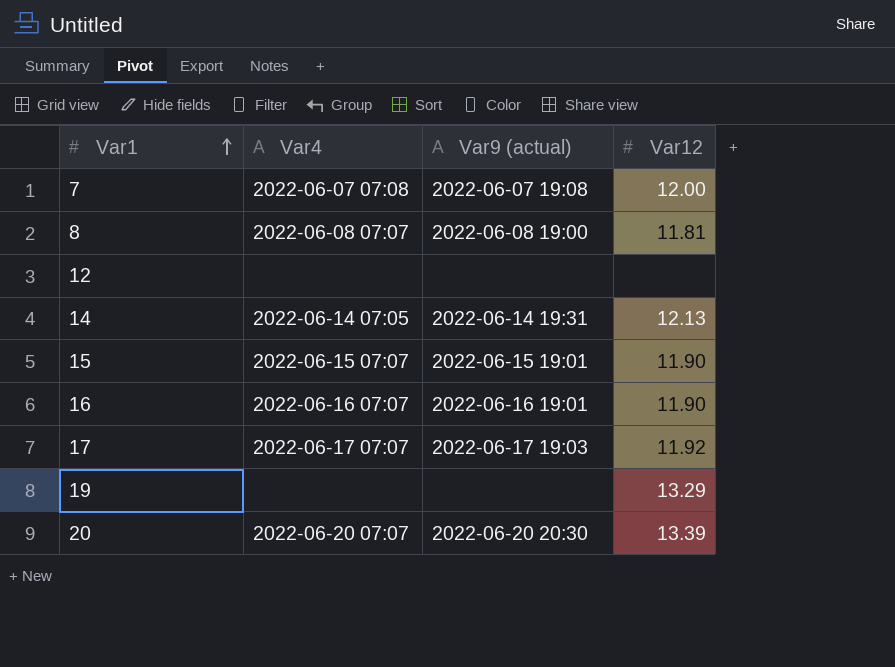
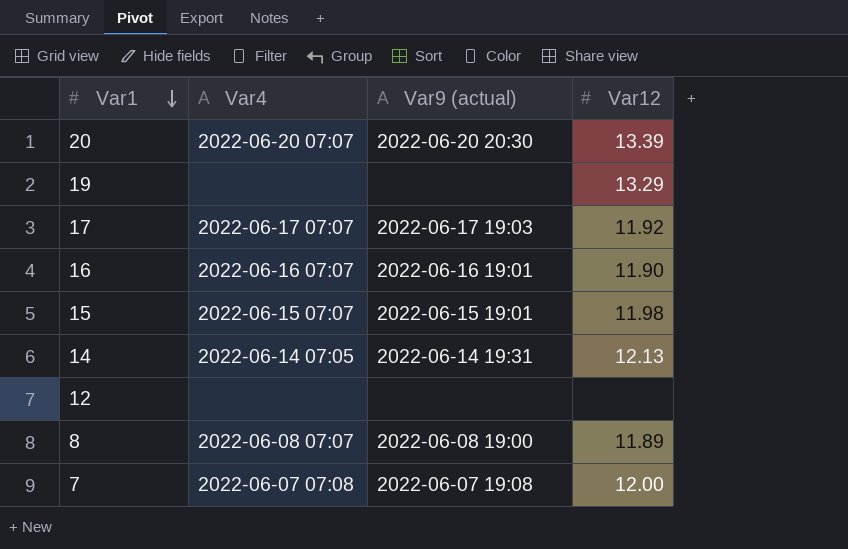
row order: Var1 ascending -> Var1 descending
15 | Var12: 11.90 -> 11.98
8 | Var12: 11.81 -> 11.89

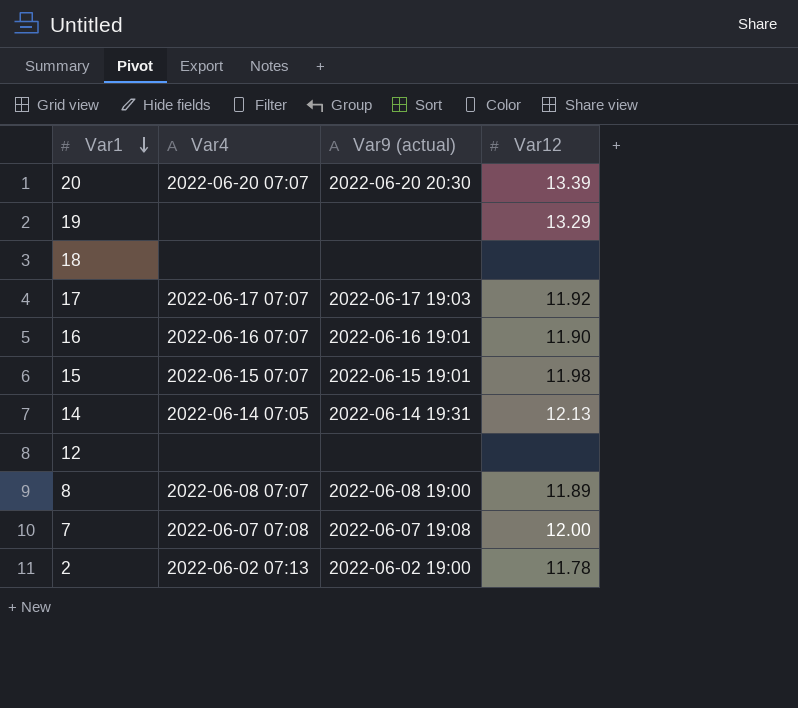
row 18: none -> none | none | none
row 2: none -> 2022-06-02 07:13 | 2022-06-02 19:00 | 11.78

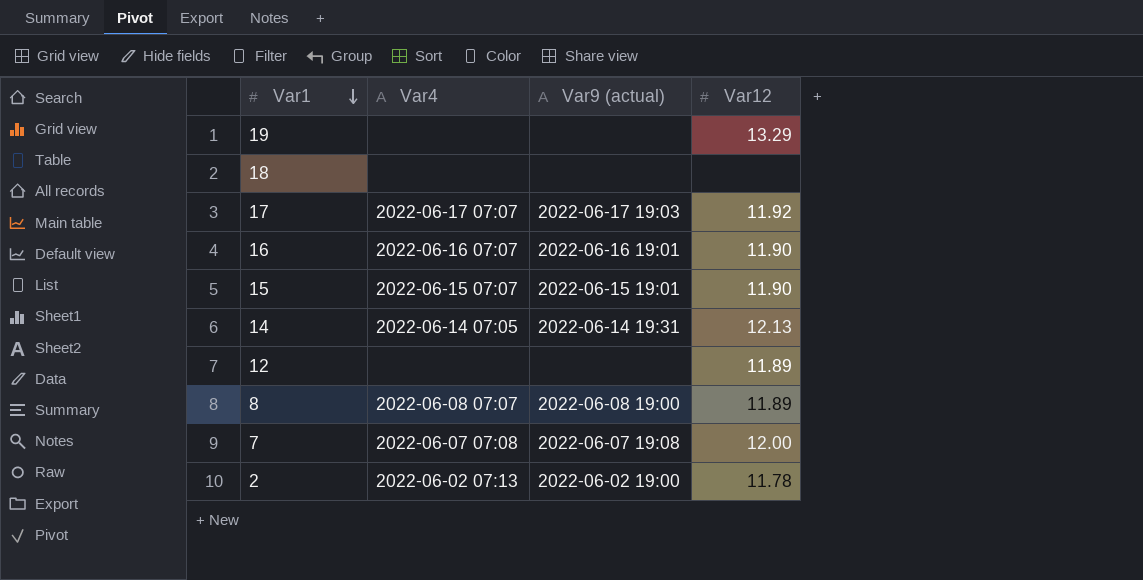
row 20: 2022-06-20 07:07 | 2022-06-20 20:30 | 13.39 -> none
15 | Var12: 11.98 -> 11.90
12 | Var12: none -> 11.89

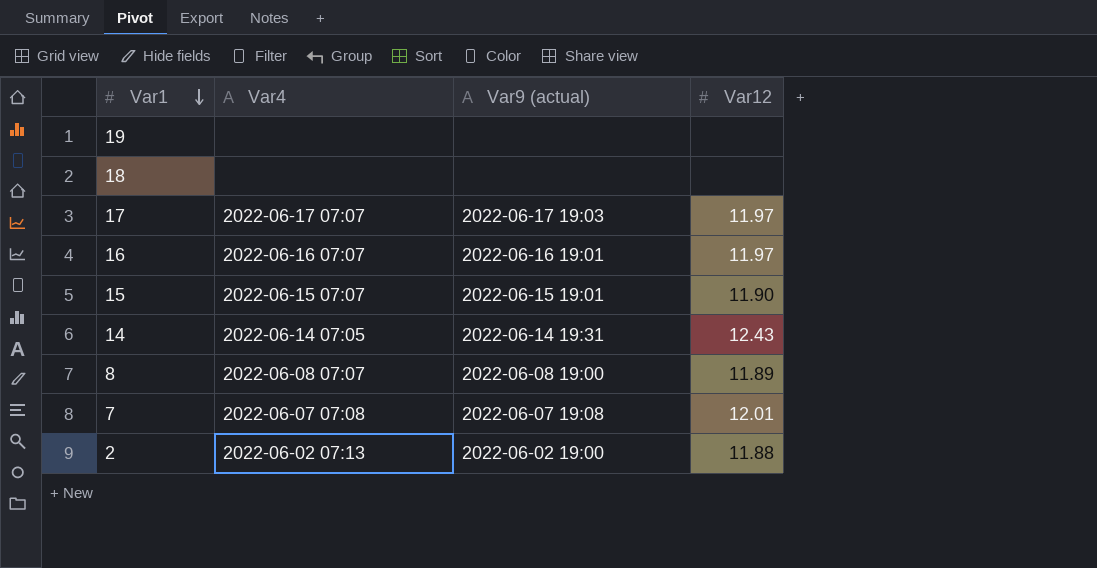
row 12: none | none | 11.89 -> none
19 | Var12: 13.29 -> none
17 | Var12: 11.92 -> 11.97
16 | Var12: 11.90 -> 11.97
14 | Var12: 12.13 -> 12.43
7 | Var12: 12.00 -> 12.01
2 | Var12: 11.78 -> 11.88

